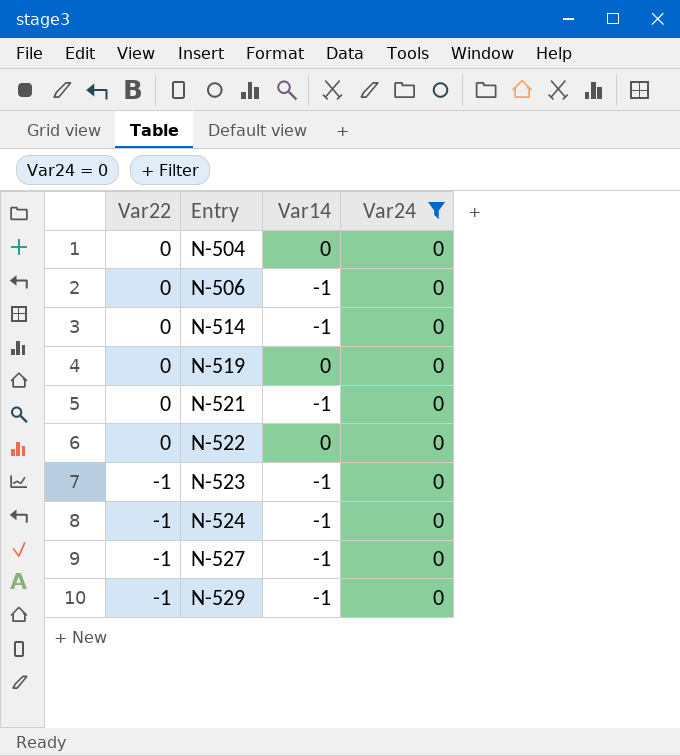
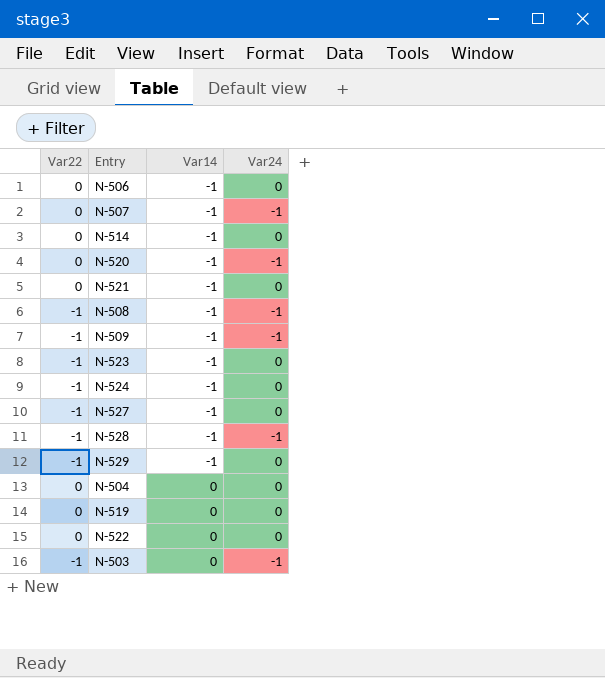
filter: Var24 = 0 -> none
row order: Var22 descending -> Var14 ascending

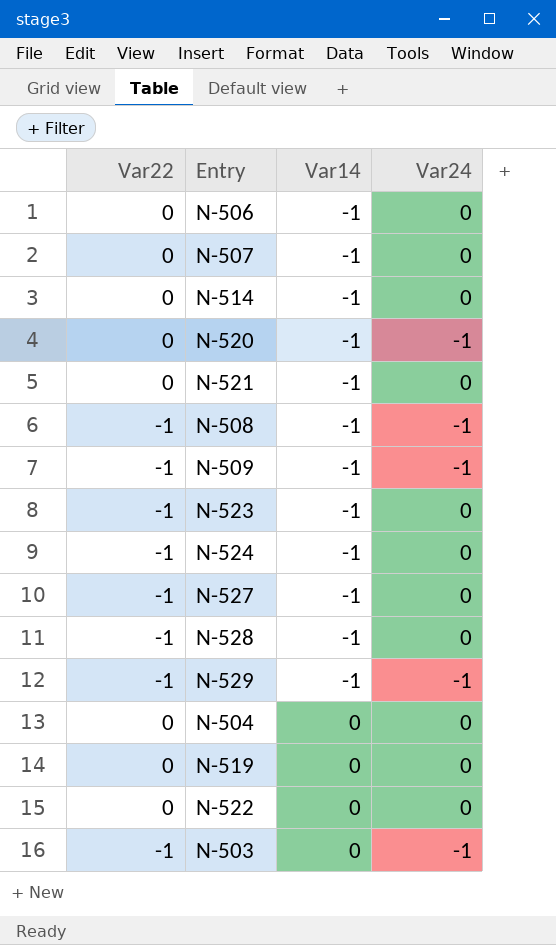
N-507 | Var24: -1 -> 0
N-528 | Var24: -1 -> 0
N-529 | Var24: 0 -> -1

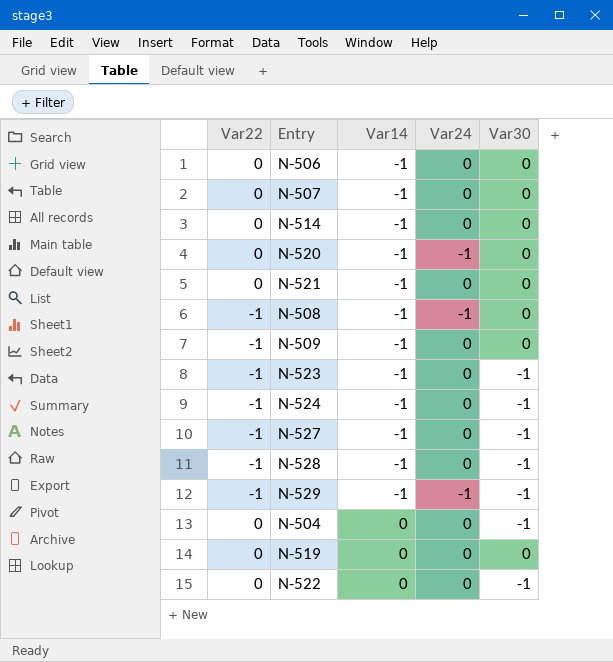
column Var30 | position: none -> 5
row N-503: -1 | 0 | -1 -> none
N-509 | Var24: -1 -> 0

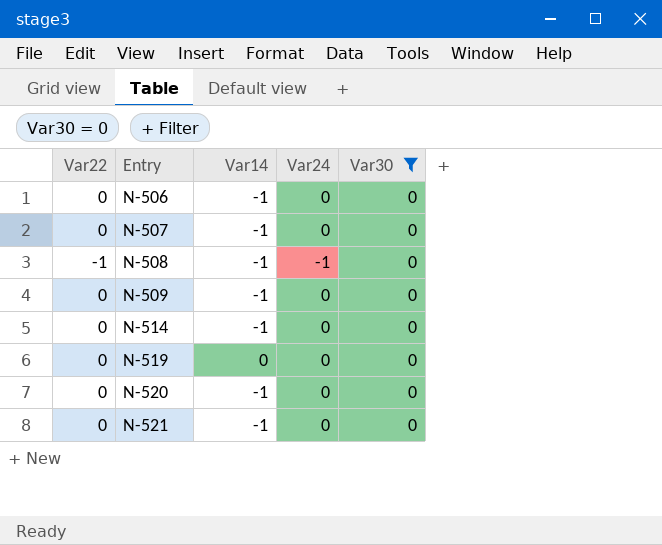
filter: none -> Var30 = 0
row order: Var14 ascending -> Entry ascending
N-509 | Var22: -1 -> 0
N-520 | Var24: -1 -> 0

